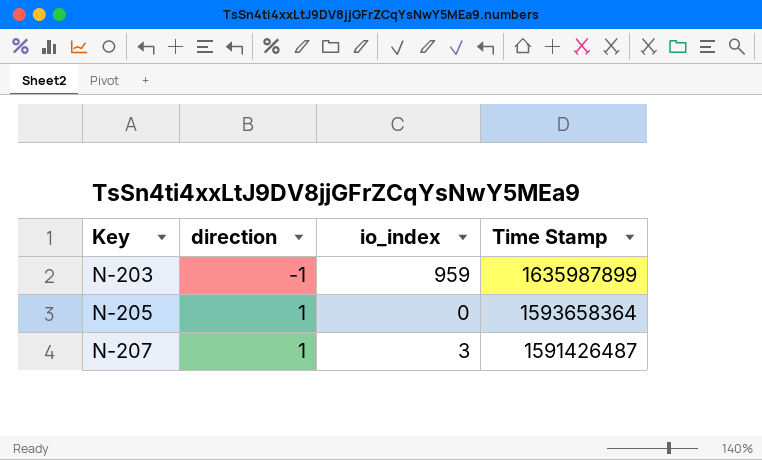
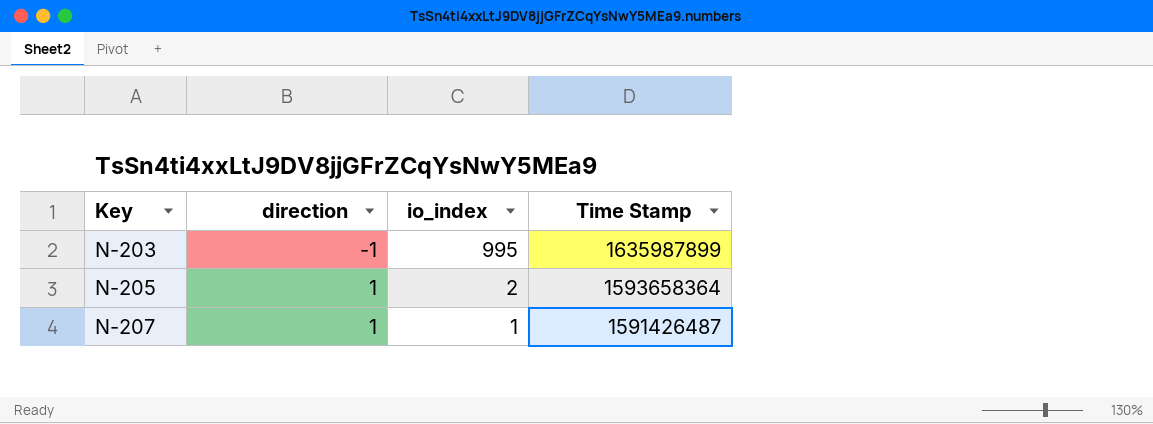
N-203 | io_index: 959 -> 995
N-205 | io_index: 0 -> 2
N-207 | io_index: 3 -> 1

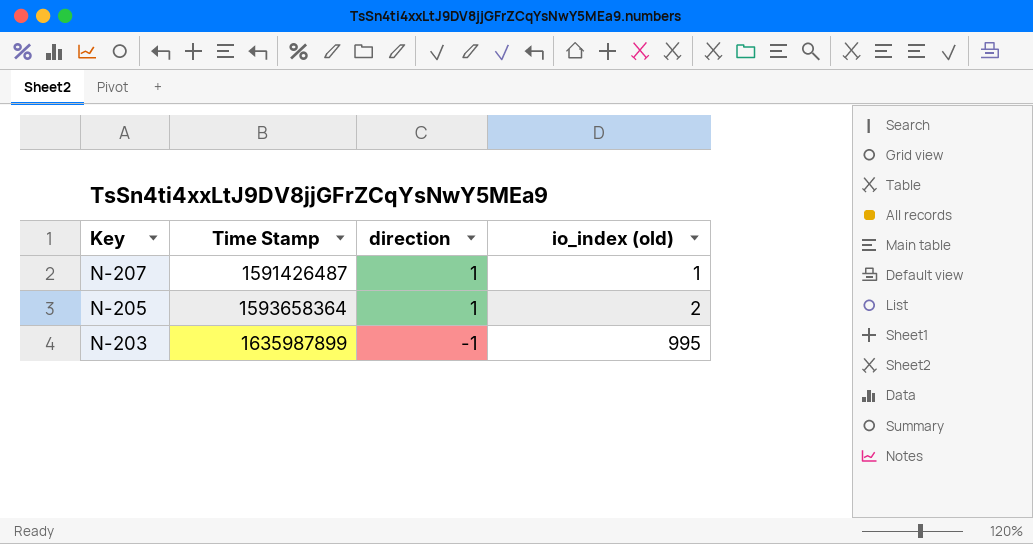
row order: Key ascending -> Key descending
column Time Stamp | position: 4 -> 2
column name: io_index -> io_index (old)

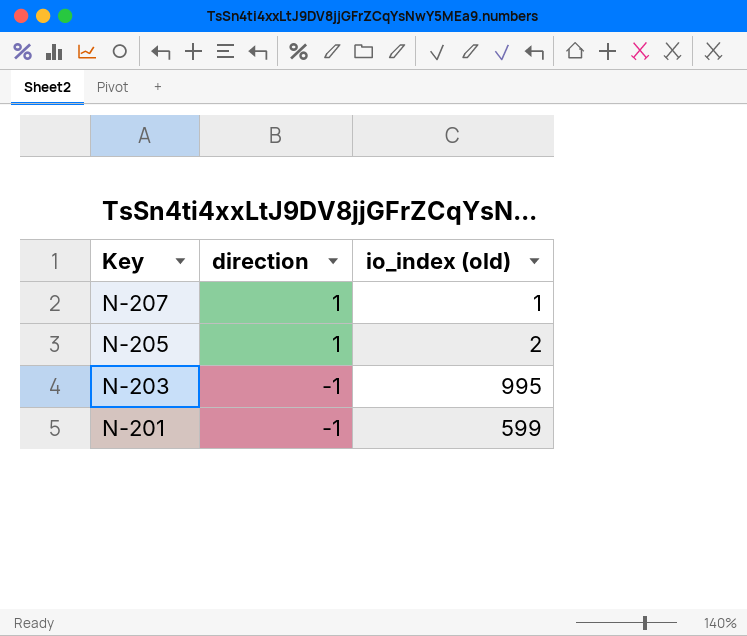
column Time Stamp | position: 2 -> none
row N-201: none -> -1 | 599

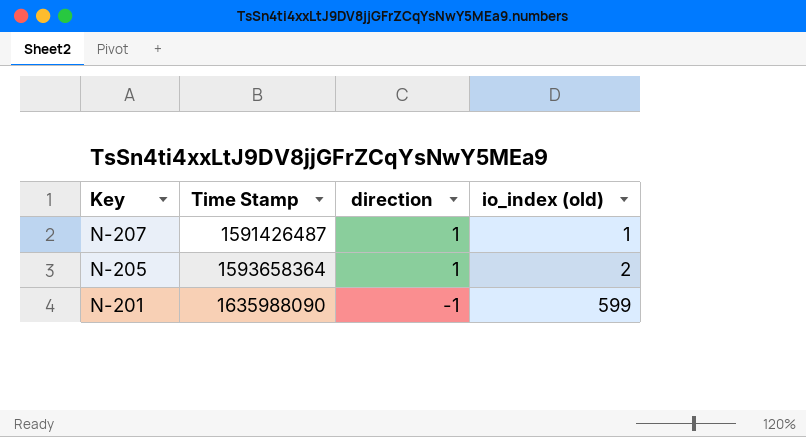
column Time Stamp | position: none -> 2
row N-203: -1 | 995 -> none

